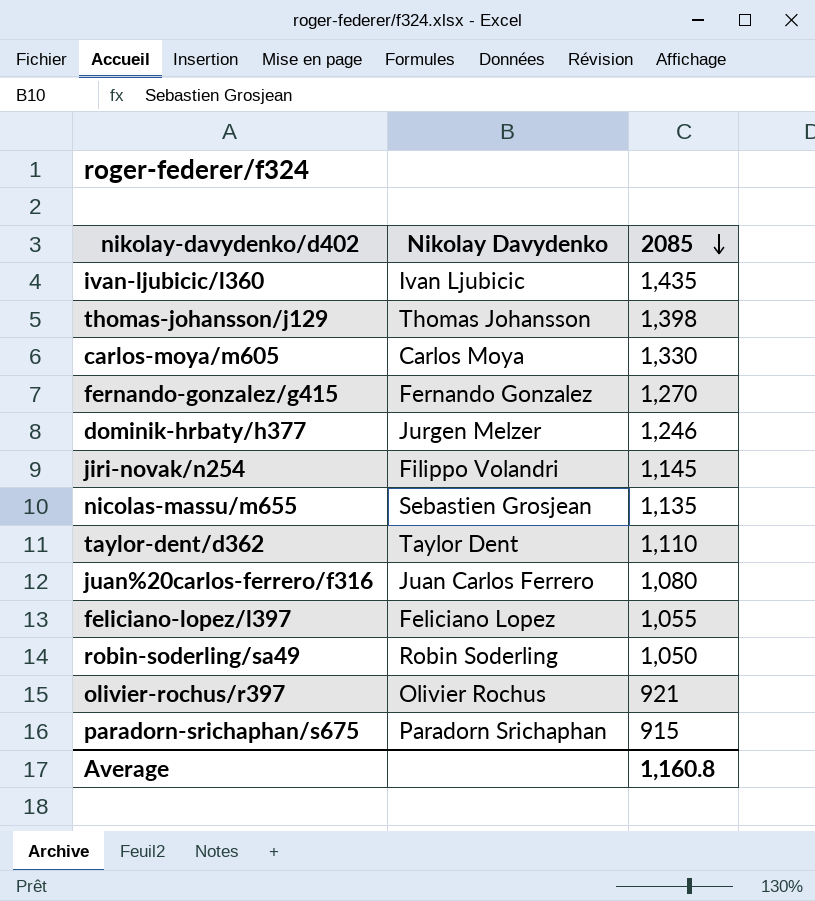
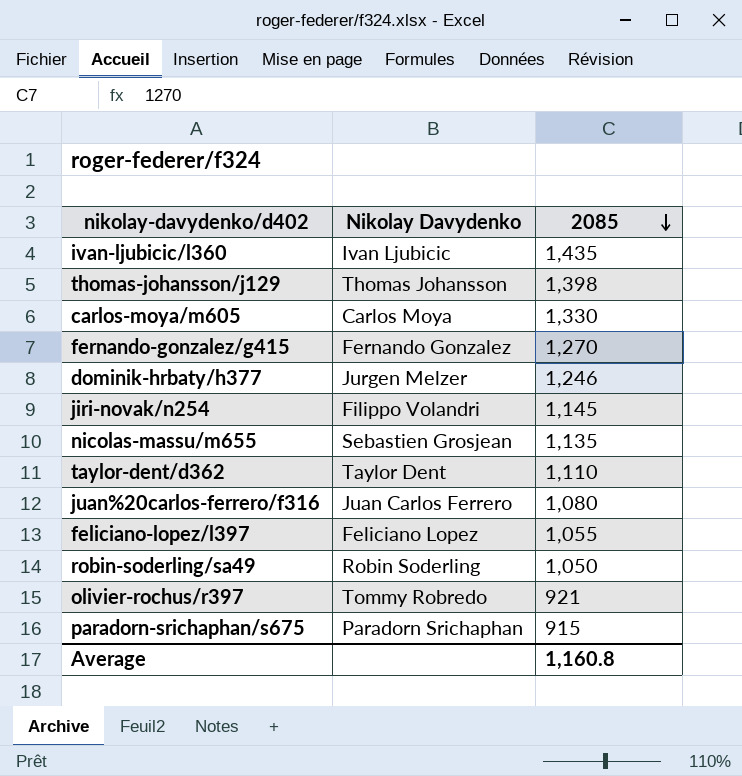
olivier-rochus/r397 | Nikolay Davydenko: Olivier Rochus -> Tommy Robredo

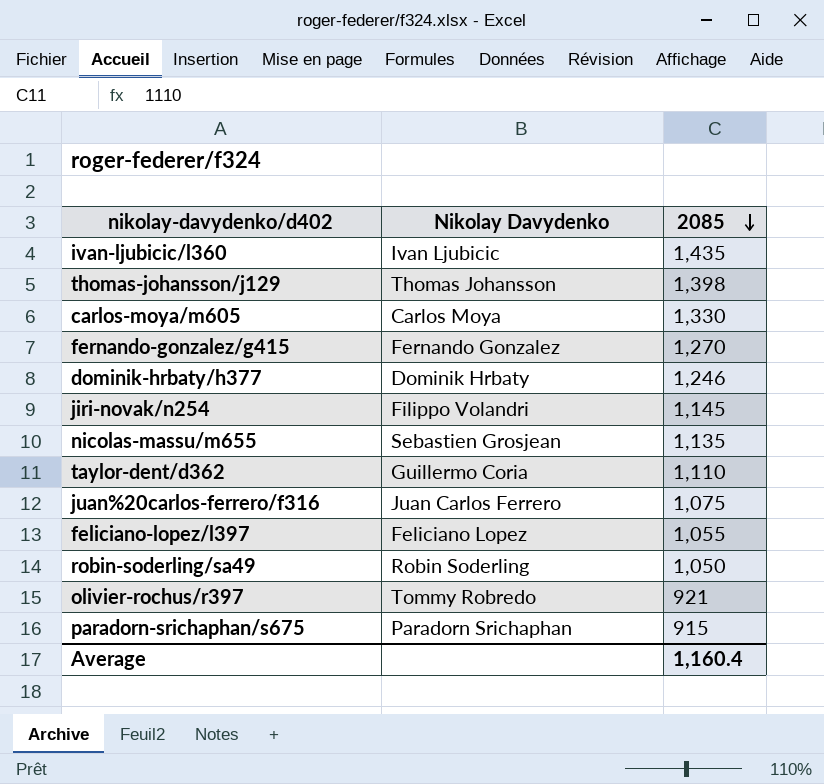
dominik-hrbaty/h377 | Nikolay Davydenko: Jurgen Melzer -> Dominik Hrbaty
taylor-dent/d362 | Nikolay Davydenko: Taylor Dent -> Guillermo Coria
juan%20carlos-ferrero/f316 | 2085: 1,080 -> 1,075
Average | 2085: 1,160.8 -> 1,160.4

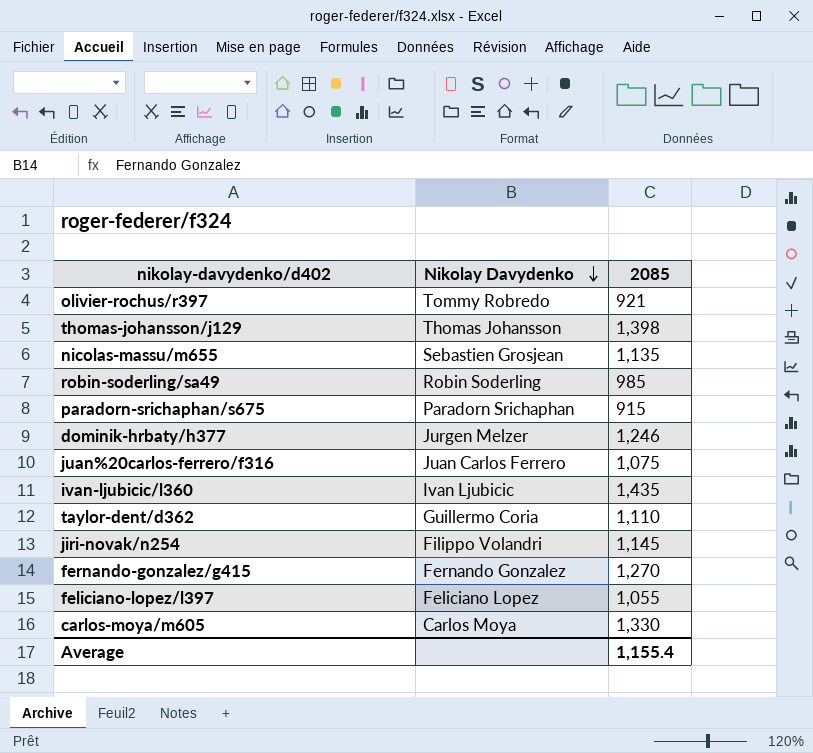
row order: 2085 descending -> Nikolay Davydenko descending
robin-soderling/sa49 | 2085: 1,050 -> 985
dominik-hrbaty/h377 | Nikolay Davydenko: Dominik Hrbaty -> Jurgen Melzer
Average | 2085: 1,160.4 -> 1,155.4

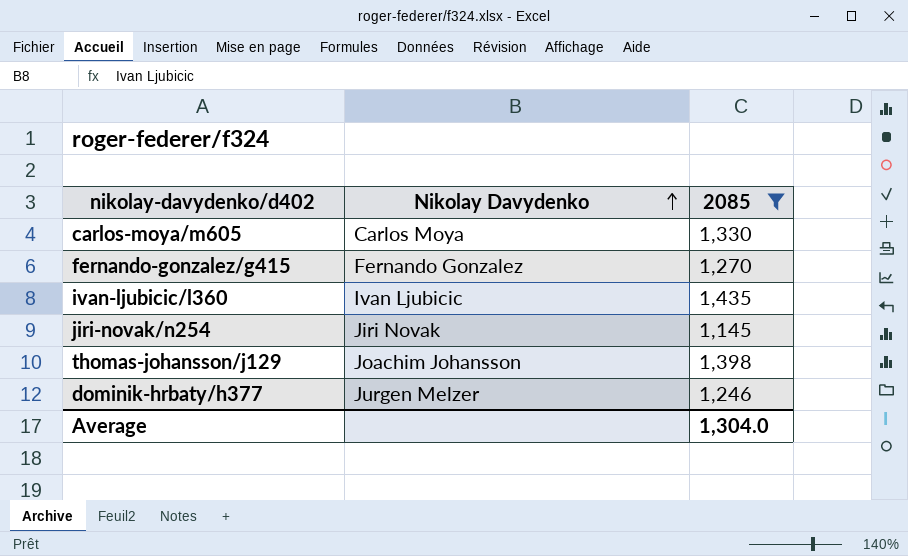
filter: none -> 2085 >= 1,145
row order: Nikolay Davydenko descending -> Nikolay Davydenko ascending
jiri-novak/n254 | Nikolay Davydenko: Filippo Volandri -> Jiri Novak
thomas-johansson/j129 | Nikolay Davydenko: Thomas Johansson -> Joachim Johansson
Average | 2085: 1,155.4 -> 1,304.0

